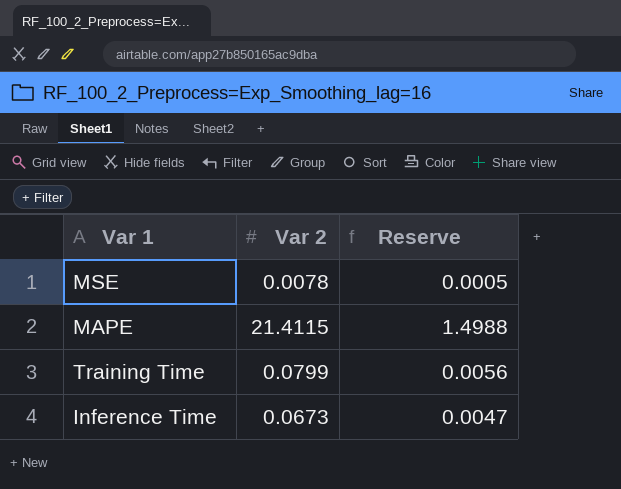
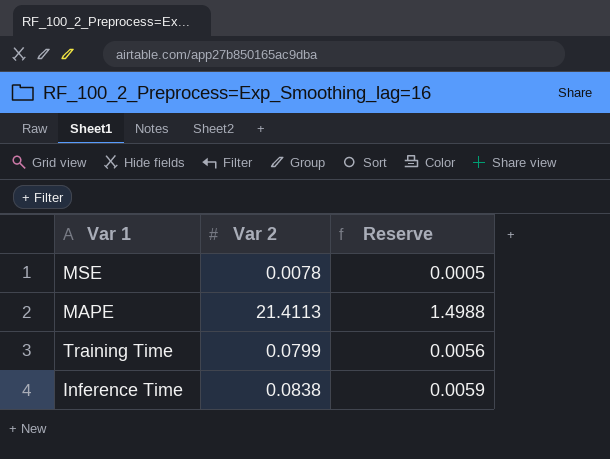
MAPE | Var 2: 21.4115 -> 21.4113
Inference Time | Var 2: 0.0673 -> 0.0838
Inference Time | Reserve: 0.0047 -> 0.0059

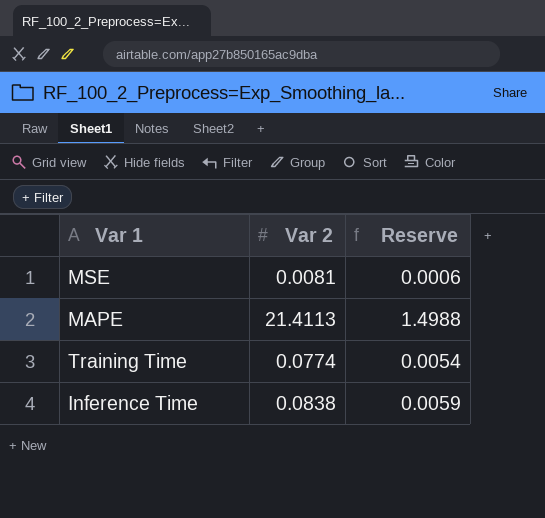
MSE | Var 2: 0.0078 -> 0.0081
MSE | Reserve: 0.0005 -> 0.0006
Training Time | Var 2: 0.0799 -> 0.0774
Training Time | Reserve: 0.0056 -> 0.0054

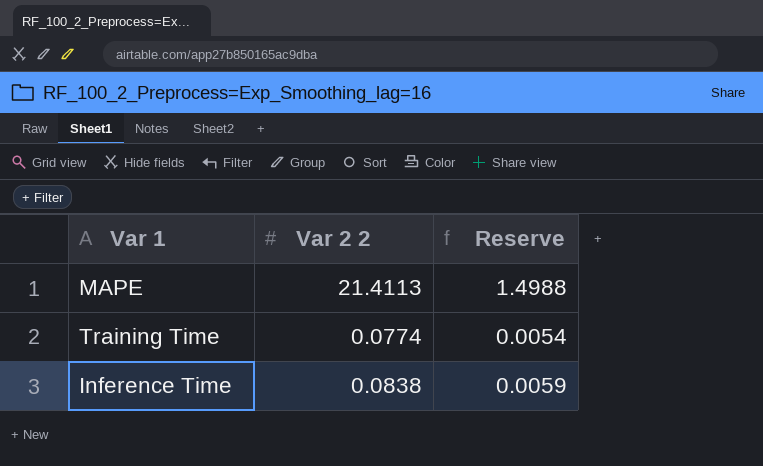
column name: Var 2 -> Var 2 2
row MSE: 0.0081 | 0.0006 -> none

